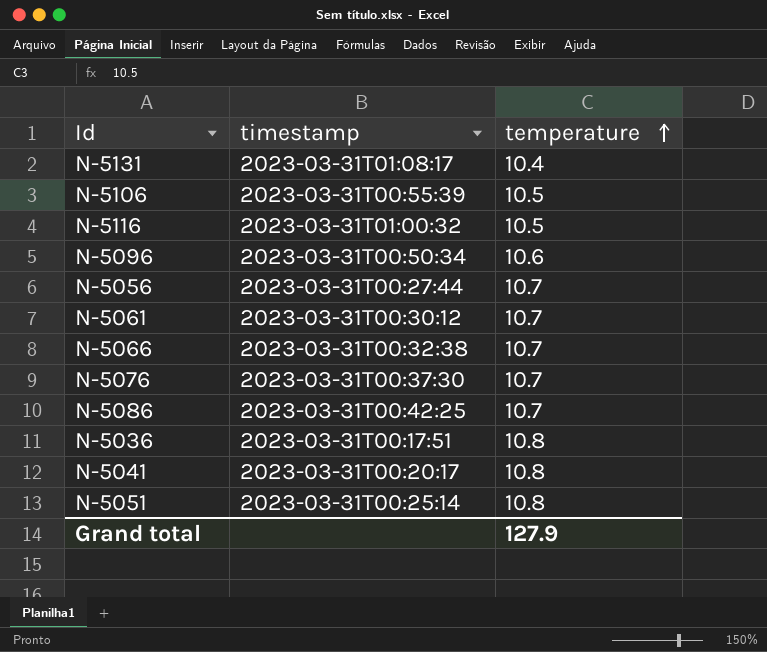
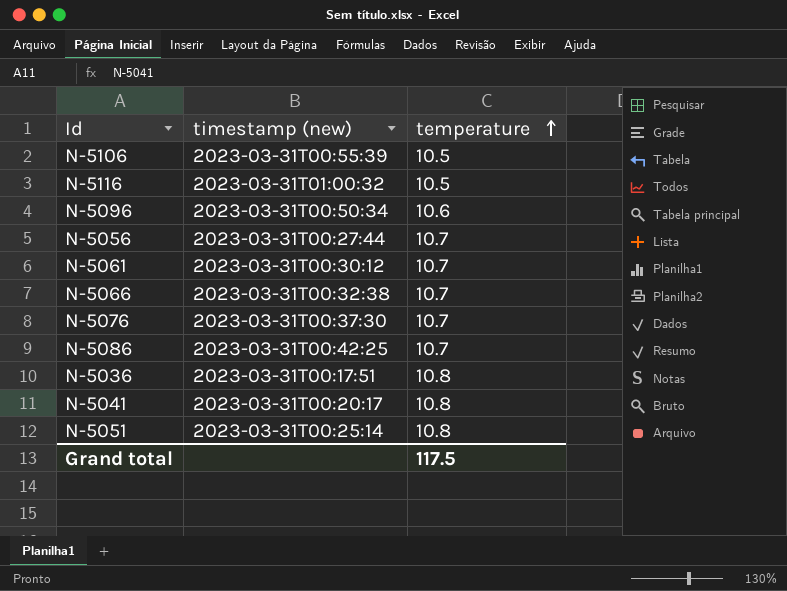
column name: timestamp -> timestamp (new)
row N-5131: 2023-03-31T01:08:17 | 10.4 -> none
Grand total | temperature: 127.9 -> 117.5

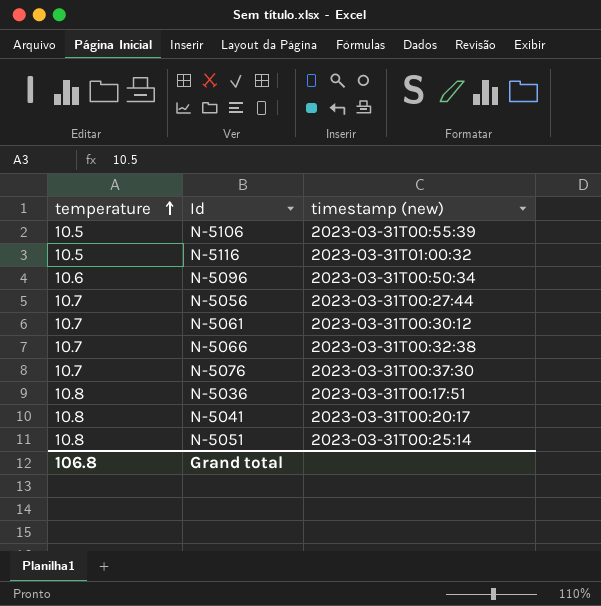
column temperature | position: 3 -> 1
row N-5086: 2023-03-31T00:42:25 | 10.7 -> none
Grand total | temperature: 117.5 -> 106.8

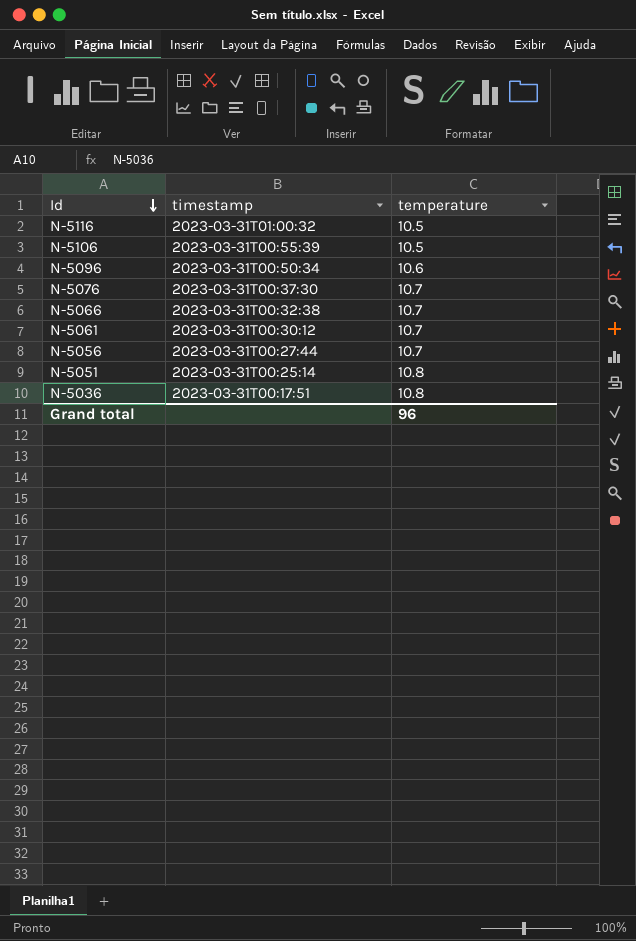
row order: temperature ascending -> Id descending
column name: timestamp (new) -> timestamp
column temperature | position: 1 -> 3
row N-5041: 10.8 | 2023-03-31T00:20:17 -> none
Grand total | temperature: 106.8 -> 96

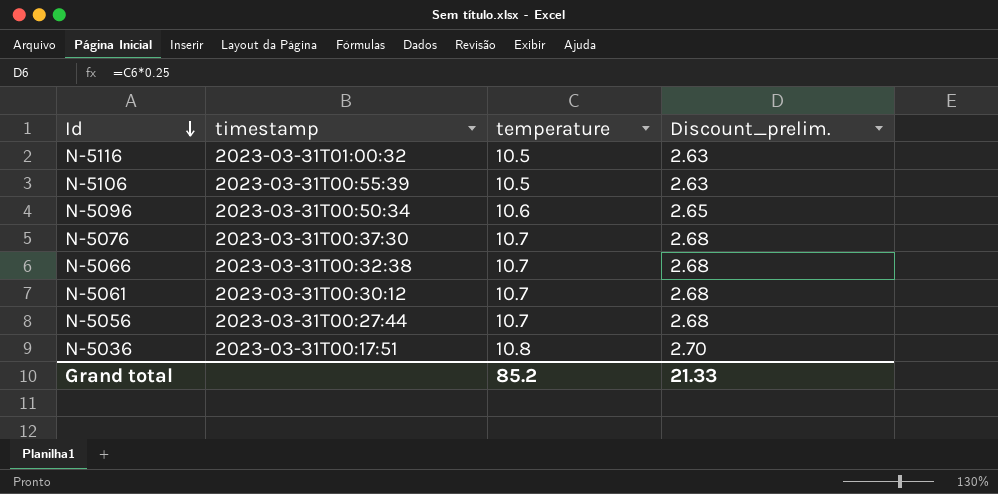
column Discount_prelim. | formula: none -> [temperature] * 0.25
row N-5051: 2023-03-31T00:25:14 | 10.8 -> none
Grand total | temperature: 96 -> 85.2

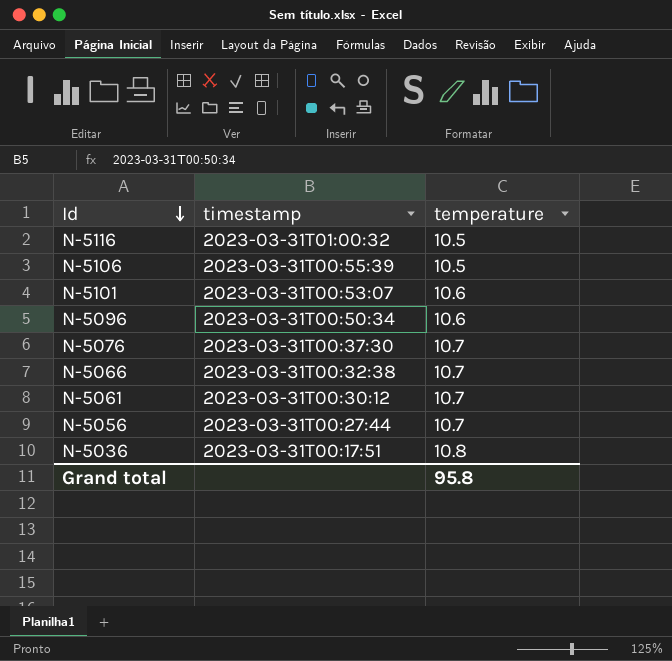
column Discount_prelim. | formula: [temperature] * 0.25 -> none
row N-5101: none -> 2023-03-31T00:53:07 | 10.6
Grand total | temperature: 85.2 -> 95.8

